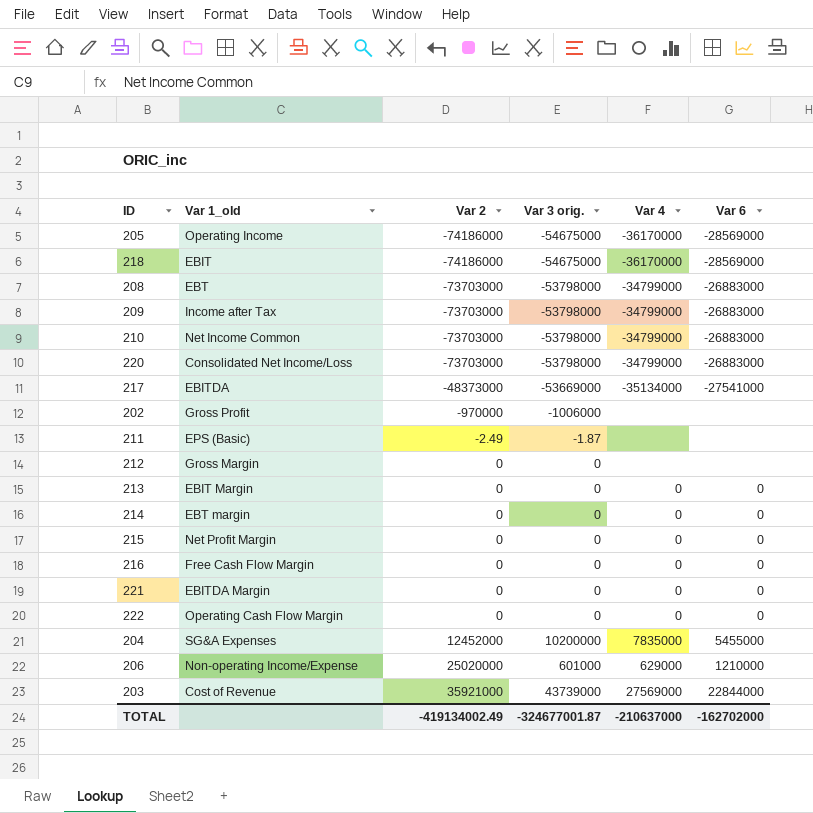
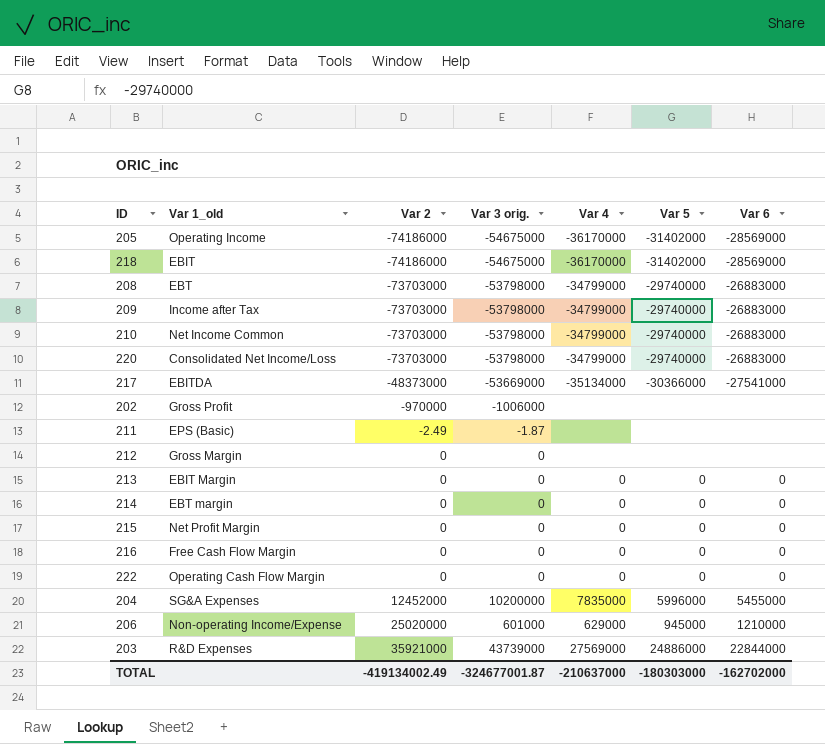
column Var 5 | position: none -> 6
row 221: EBITDA Margin | 0 | 0 | 0 | 0 -> none
203 | Var 1_old: Cost of Revenue -> R&D Expenses

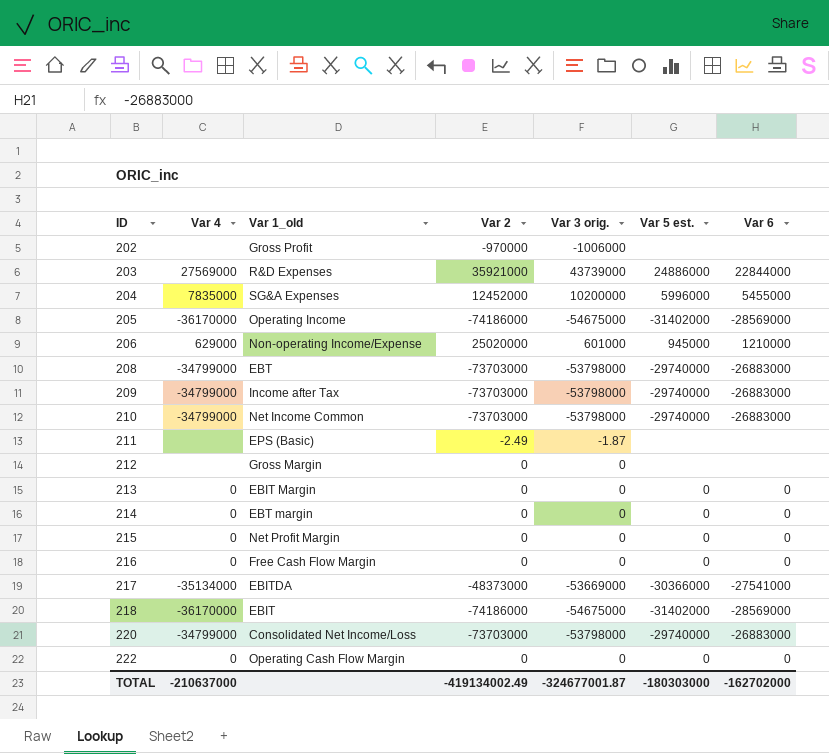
row order: Var 2 ascending -> ID ascending
column Var 4 | position: 5 -> 2
column name: Var 5 -> Var 5 est.

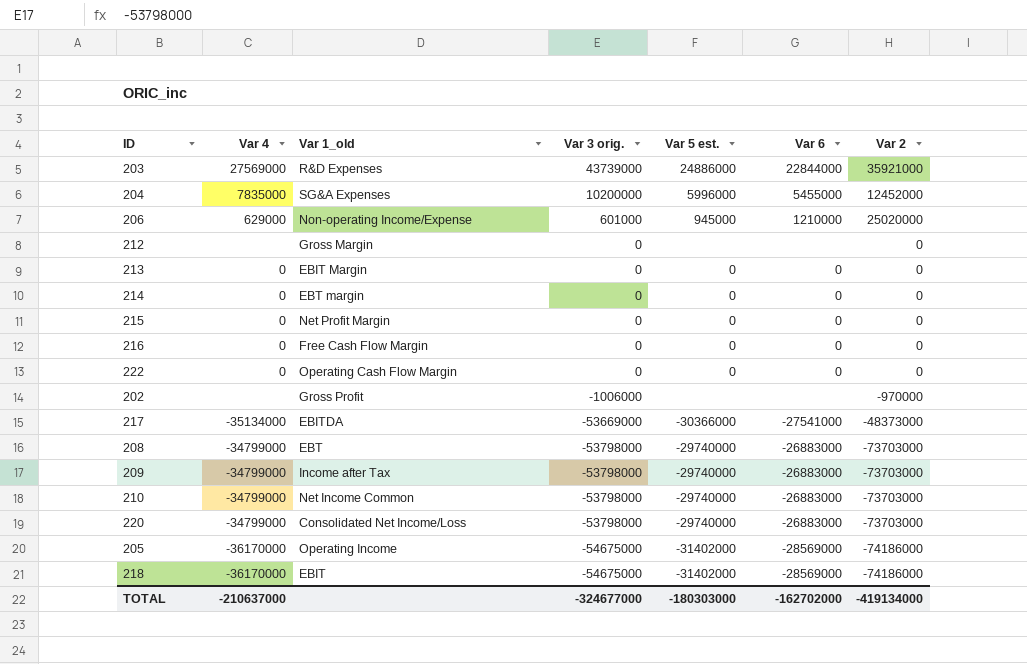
row order: ID ascending -> Var 3 orig. descending
column Var 2 | position: 4 -> 7
row 211: none | EPS (Basic) | -2.49 | -1.87 | none | none -> none
TOTAL | Var 3 orig.: -324677001.87 -> -324677000
TOTAL | Var 2: -419134002.49 -> -419134000

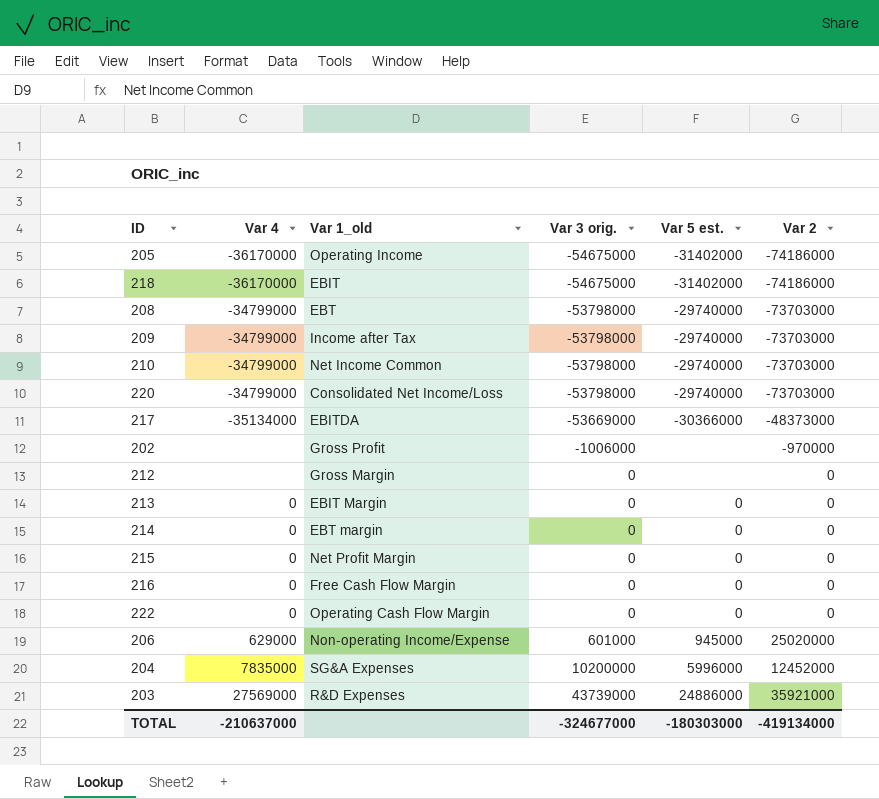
row order: Var 3 orig. descending -> Var 3 orig. ascending
column Var 6 | position: 6 -> none

